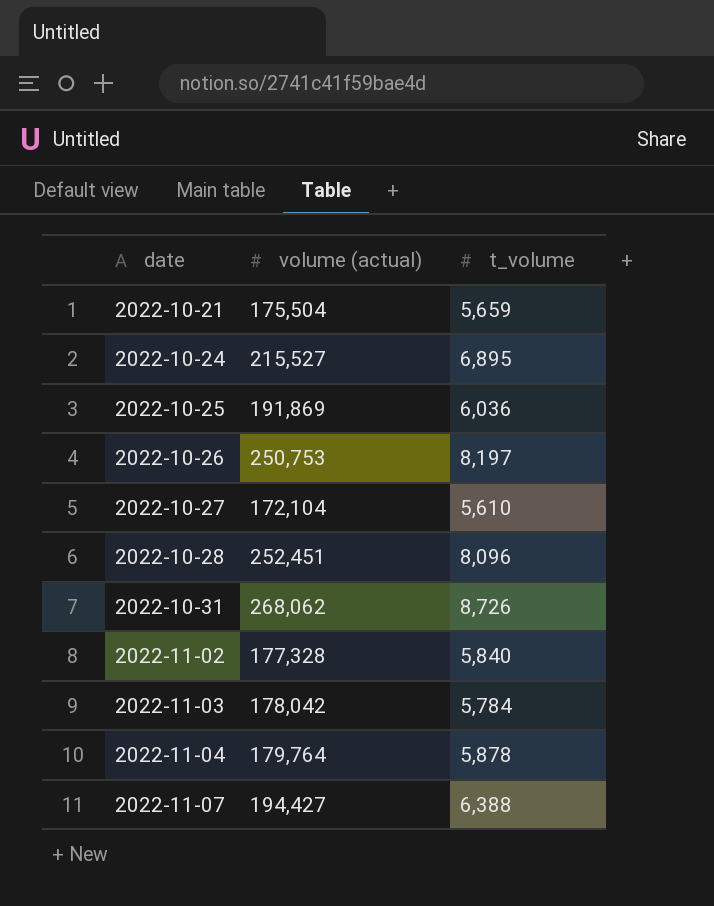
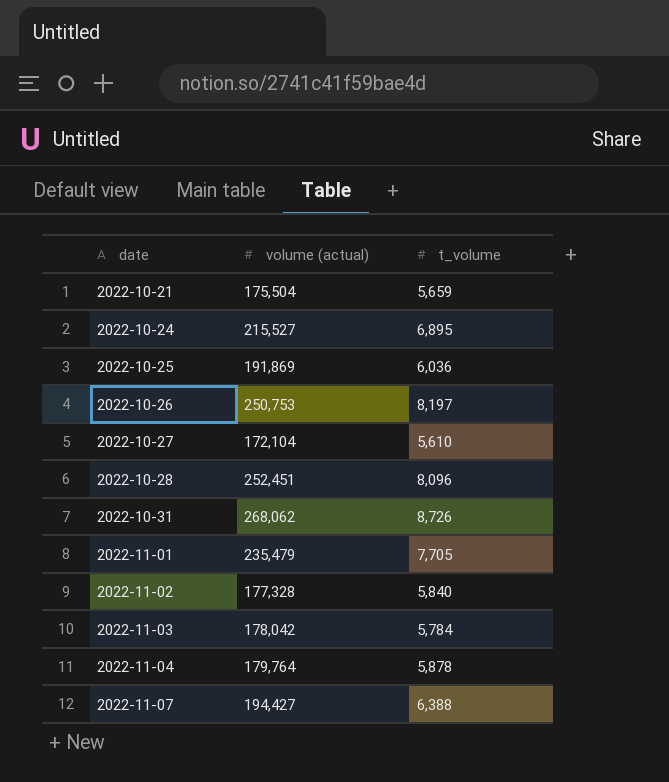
row 2022-11-01: none -> 235,479 | 7,705

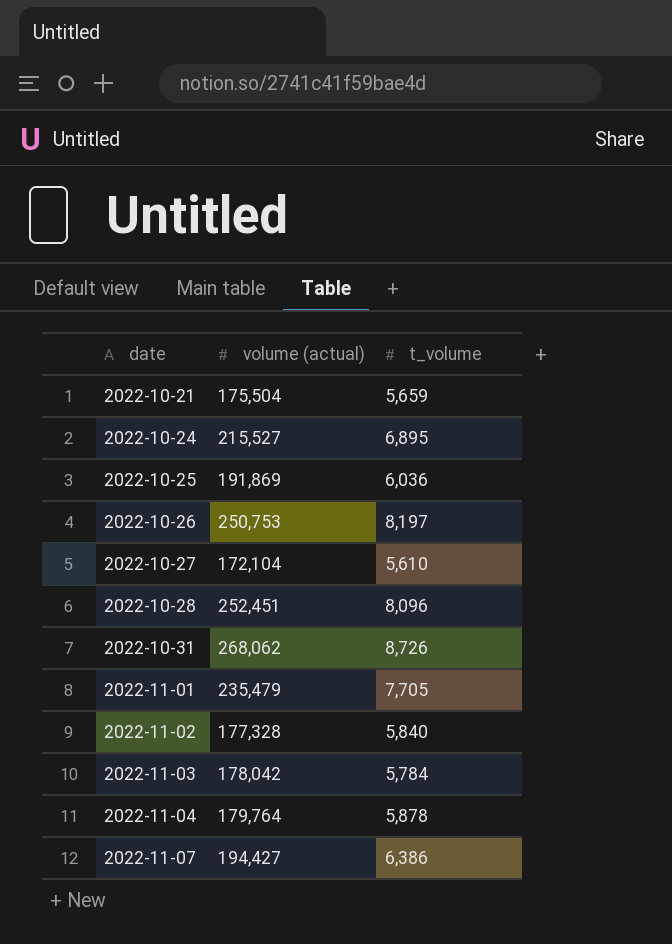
2022-11-07 | t_volume: 6,388 -> 6,386

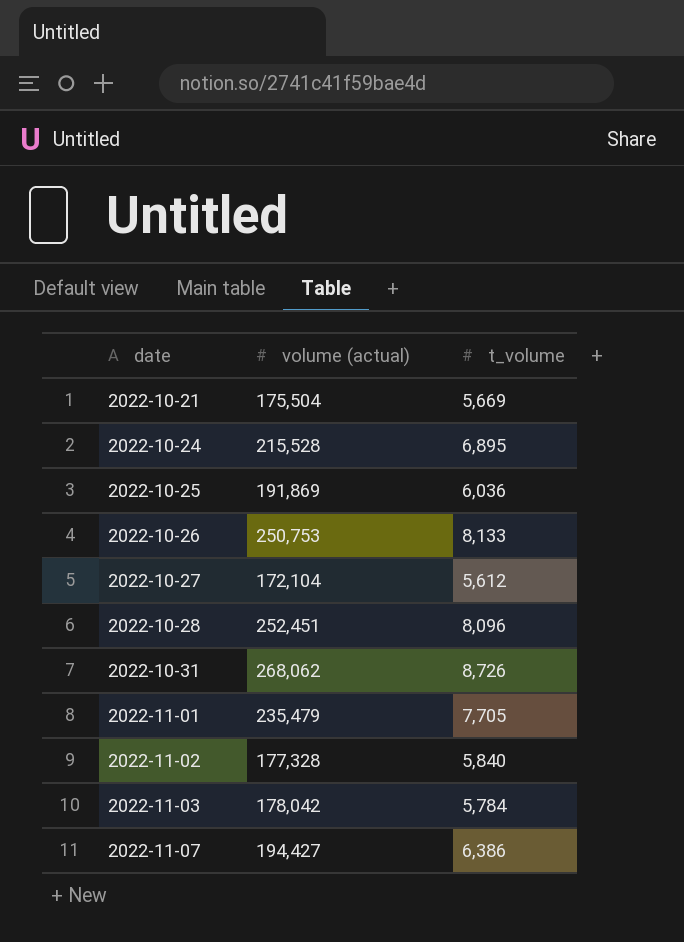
row 2022-11-04: 179,764 | 5,878 -> none
2022-10-21 | t_volume: 5,659 -> 5,669
2022-10-24 | volume (actual): 215,527 -> 215,528
2022-10-26 | t_volume: 8,197 -> 8,133
2022-10-27 | t_volume: 5,610 -> 5,612

